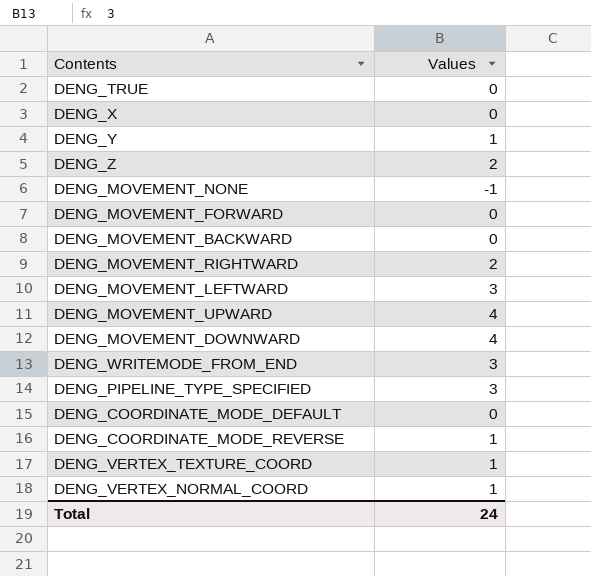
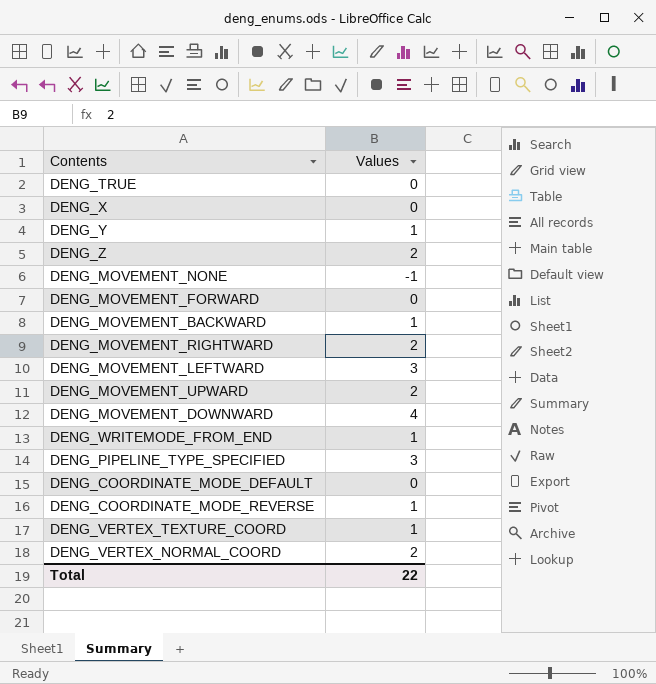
DENG_MOVEMENT_BACKWARD | Values: 0 -> 1
DENG_MOVEMENT_UPWARD | Values: 4 -> 2
DENG_WRITEMODE_FROM_END | Values: 3 -> 1
DENG_VERTEX_NORMAL_COORD | Values: 1 -> 2
Total | Values: 24 -> 22

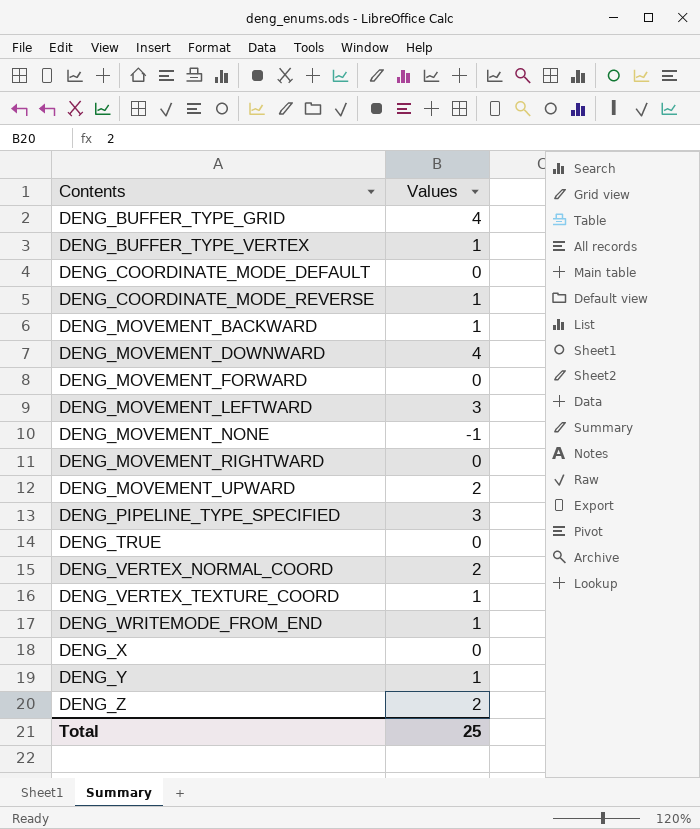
row order: none -> Contents ascending
row DENG_BUFFER_TYPE_GRID: none -> 4
row DENG_BUFFER_TYPE_VERTEX: none -> 1
DENG_MOVEMENT_RIGHTWARD | Values: 2 -> 0
Total | Values: 22 -> 25

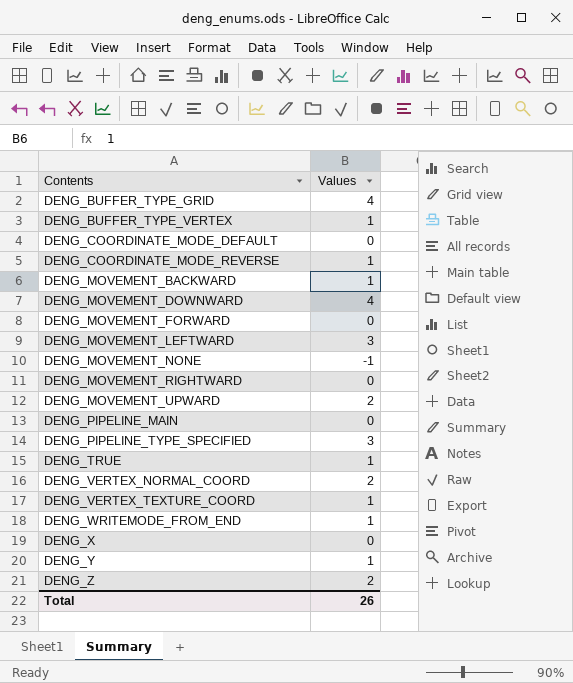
row DENG_PIPELINE_MAIN: none -> 0
DENG_TRUE | Values: 0 -> 1
Total | Values: 25 -> 26

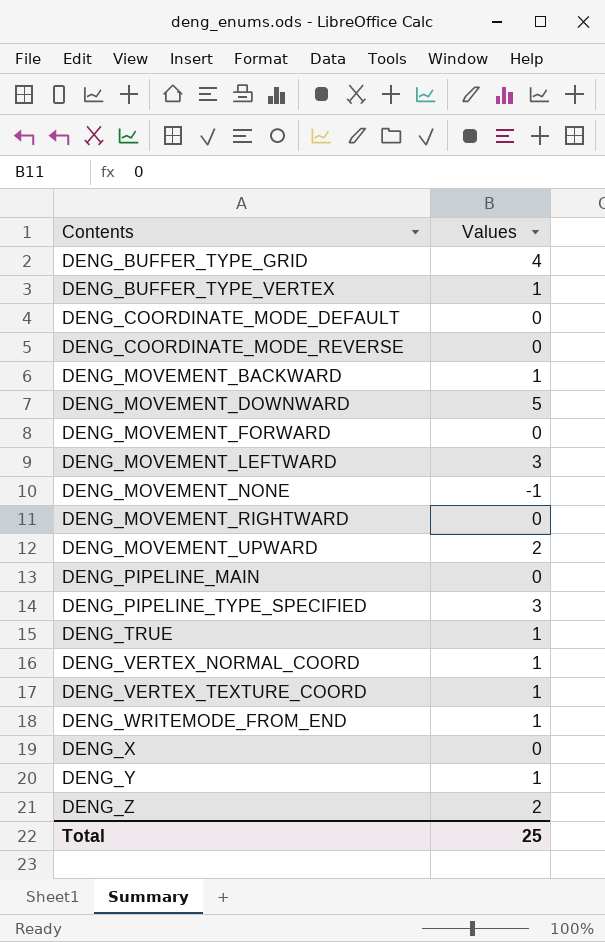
DENG_COORDINATE_MODE_REVERSE | Values: 1 -> 0
DENG_MOVEMENT_DOWNWARD | Values: 4 -> 5
DENG_VERTEX_NORMAL_COORD | Values: 2 -> 1
Total | Values: 26 -> 25

